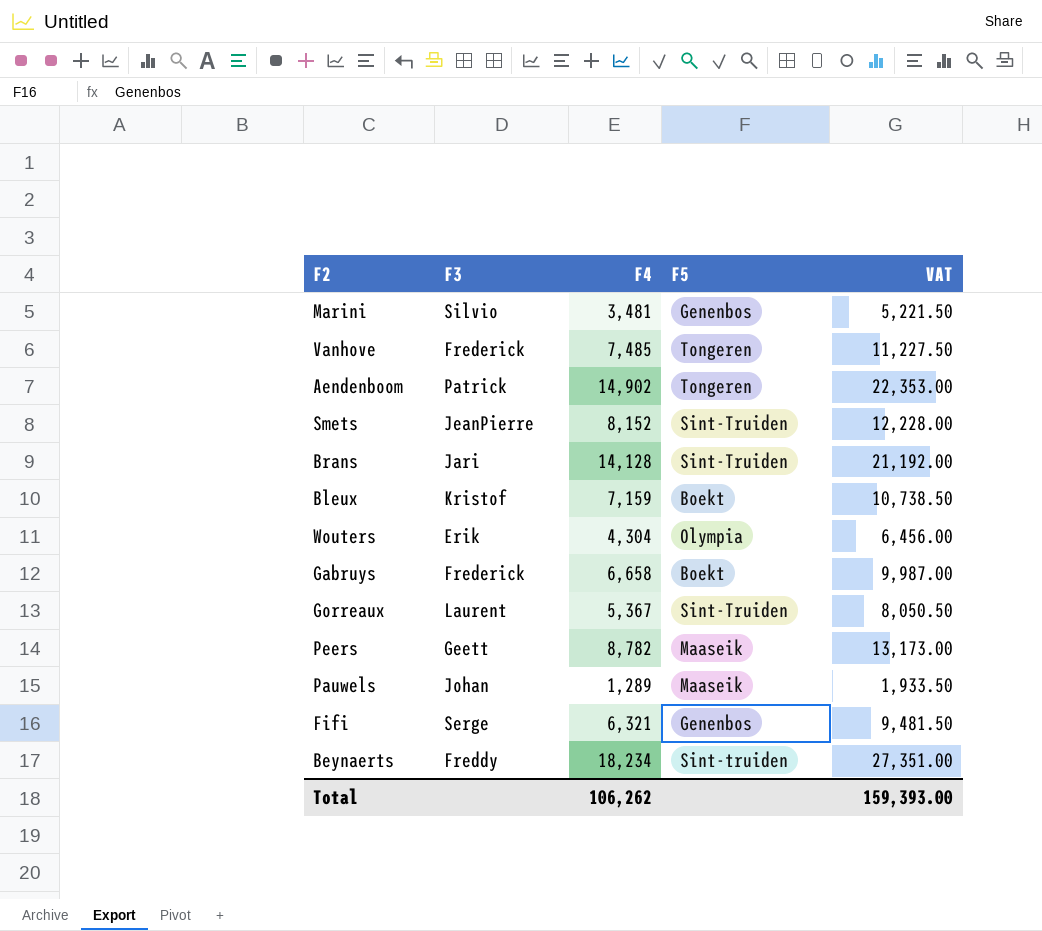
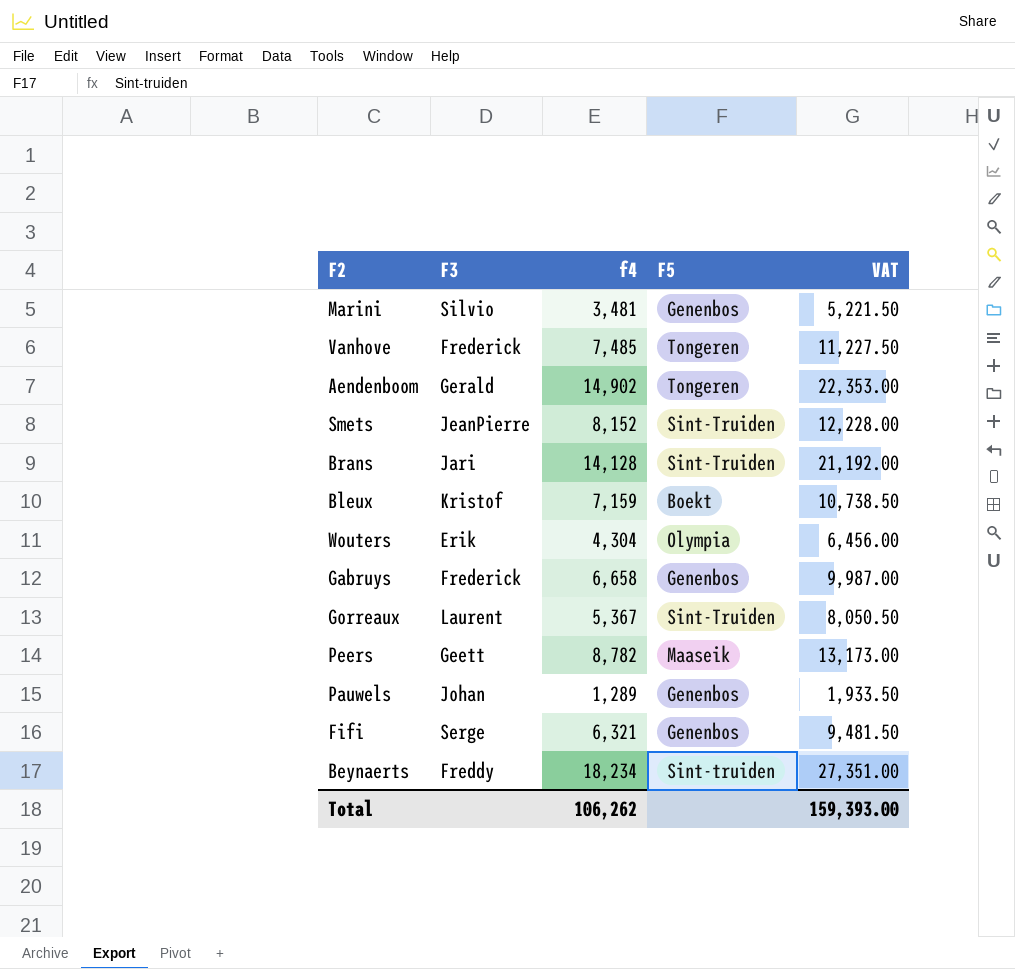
column name: F4 -> f4
Aendenboom | F3: Patrick -> Gerald
Gabruys | F5: Boekt -> Genenbos
Pauwels | F5: Maaseik -> Genenbos

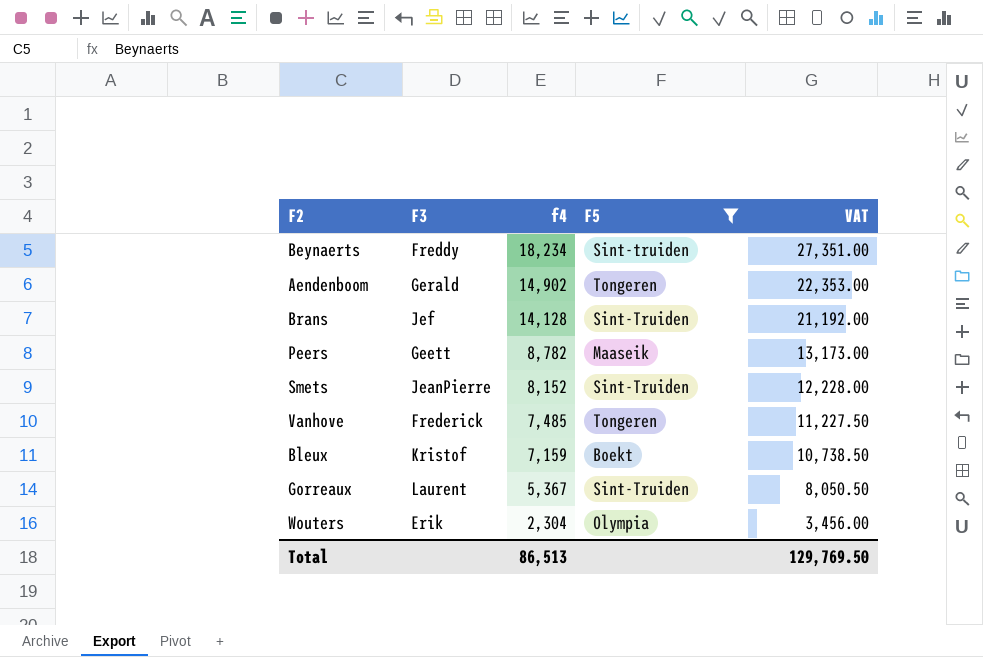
filter: none -> F5 != Genenbos
row order: none -> f4 descending
Brans | F3: Jari -> Jef
Wouters | f4: 4,304 -> 2,304
Wouters | VAT: 6,456.00 -> 3,456.00
Total | f4: 106,262 -> 86,513
Total | VAT: 159,393.00 -> 129,769.50

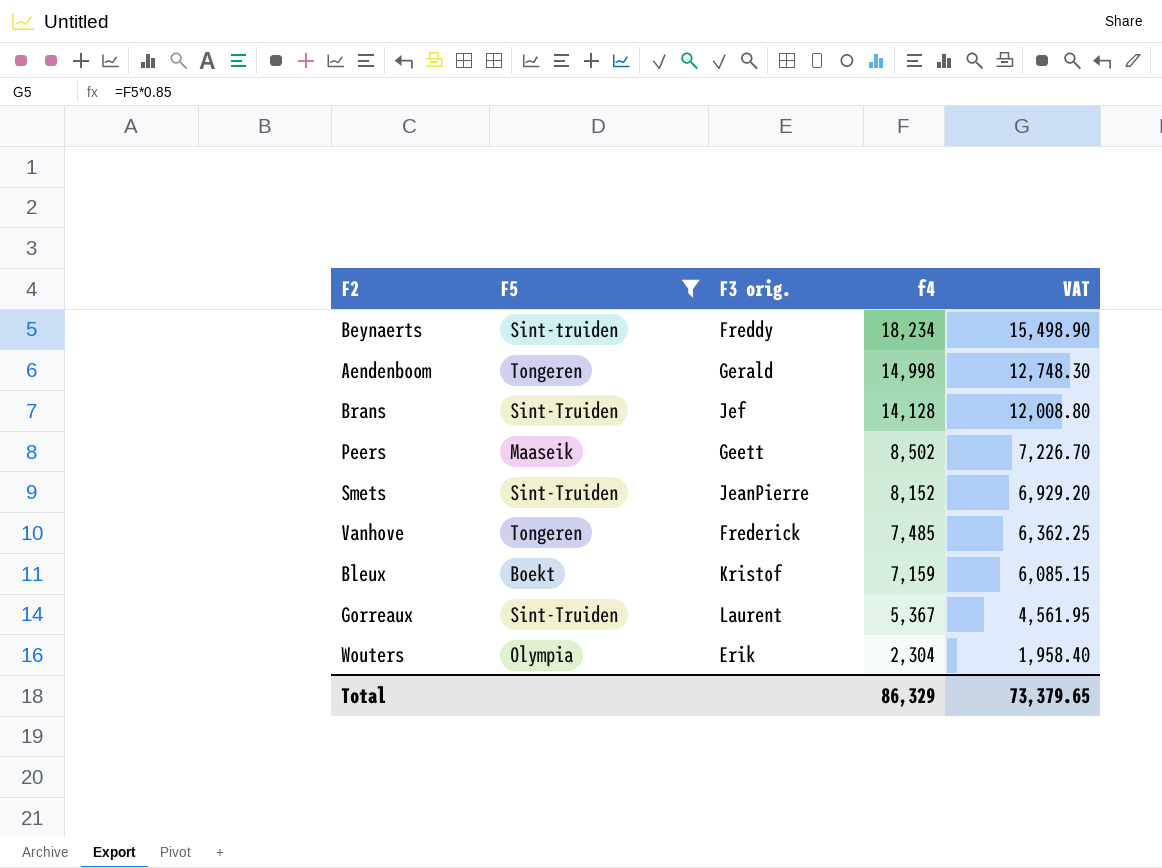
column F5 | position: 4 -> 2
column name: F3 -> F3 orig.
column VAT | formula: [f4] * 1.5 -> [f4] * 0.85
Aendenboom | f4: 14,902 -> 14,998
Peers | f4: 8,782 -> 8,502
Total | f4: 86,513 -> 86,329
Total | VAT: 129,769.50 -> 73,379.65

